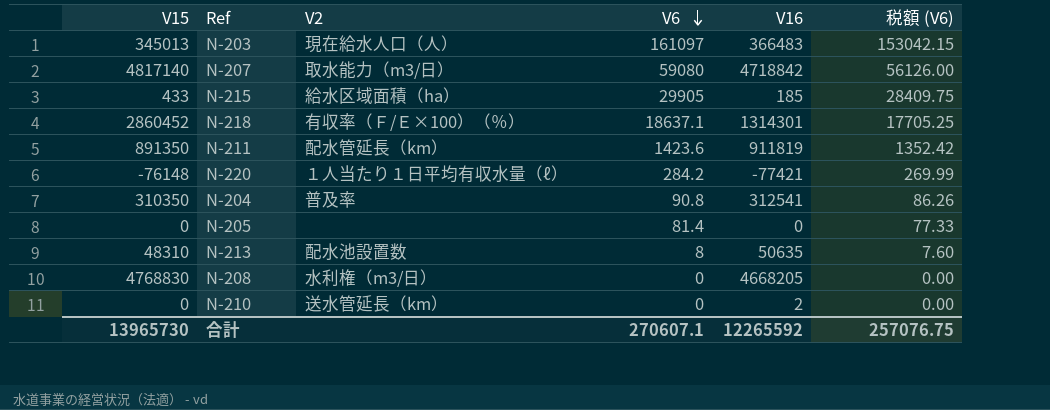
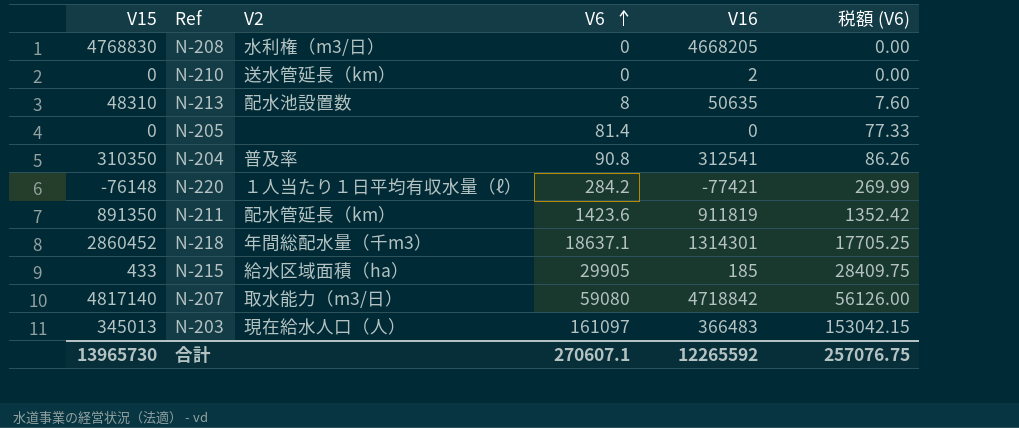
row order: V6 descending -> V6 ascending
N-218 | V2: 有収率（Ｆ/Ｅ×100）（％） -> 年間総配水量（千m3）

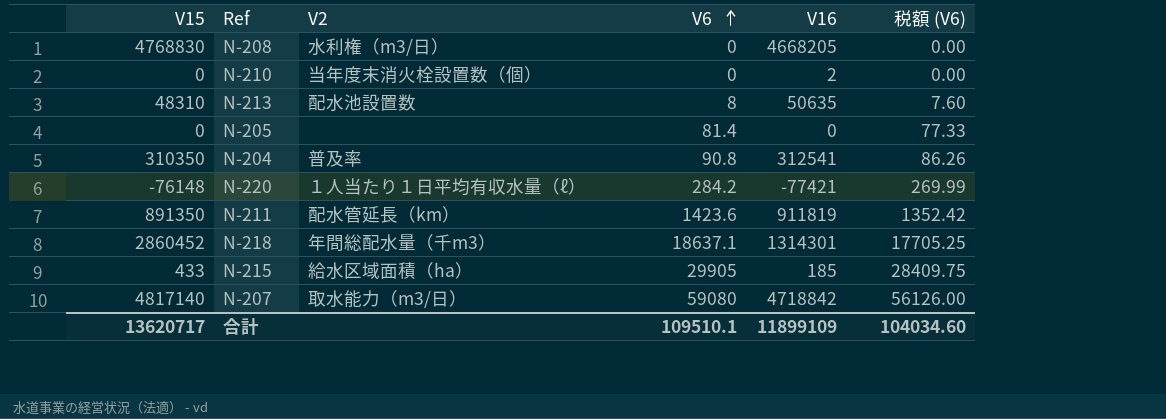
row N-203: 345013 | 現在給水人口（人） | 161097 | 366483 | 153042.15 -> none
N-210 | V2: 送水管延長（km） -> 当年度末消火栓設置数（個）
合計 | V15: 13965730 -> 13620717
合計 | V6: 270607.1 -> 109510.1
合計 | V16: 12265592 -> 11899109
合計 | 税額 (V6): 257076.75 -> 104034.60

